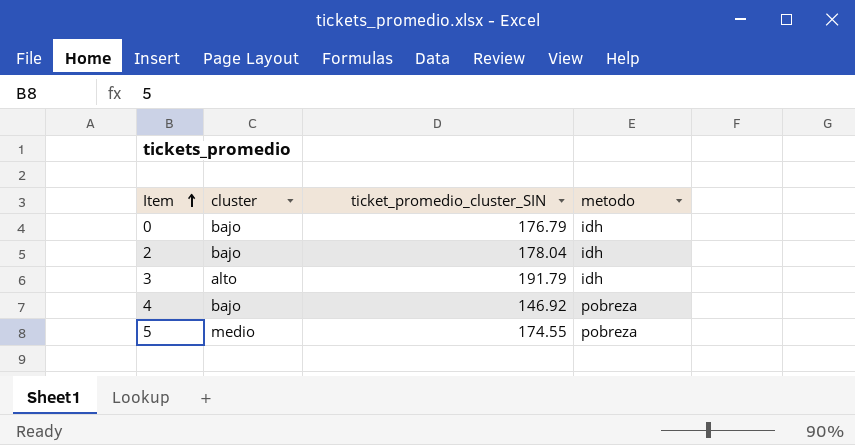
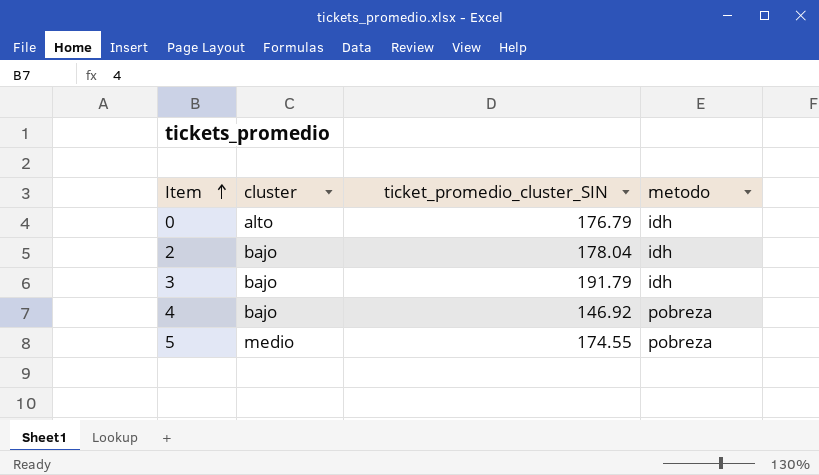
0 | cluster: bajo -> alto
3 | cluster: alto -> bajo

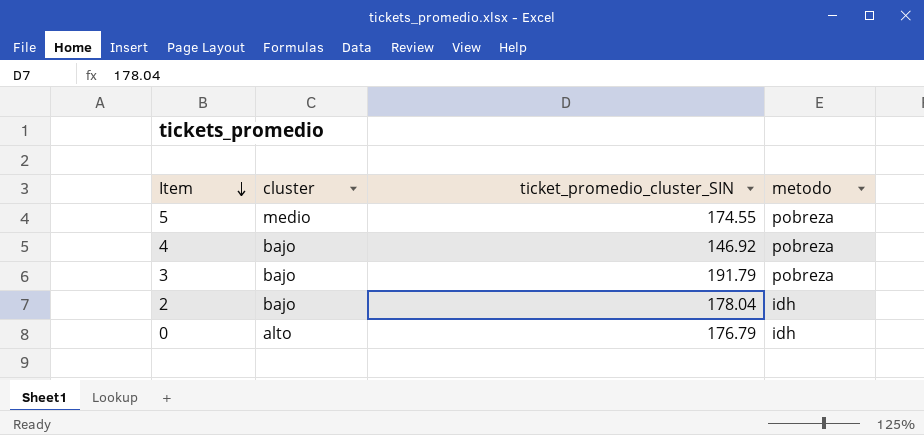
row order: Item ascending -> Item descending
3 | metodo: idh -> pobreza

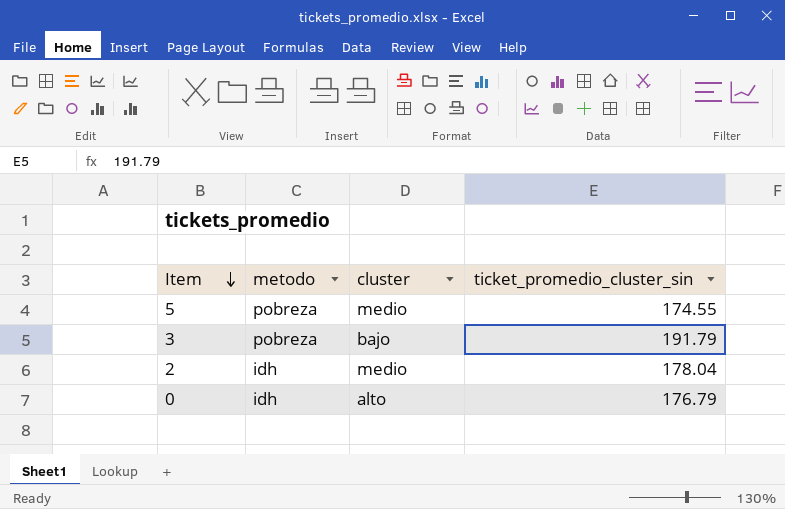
column metodo | position: 4 -> 2
column name: ticket_promedio_cluster_SIN -> ticket_promedio_cluster_sin
row 4: bajo | 146.92 | pobreza -> none
2 | cluster: bajo -> medio

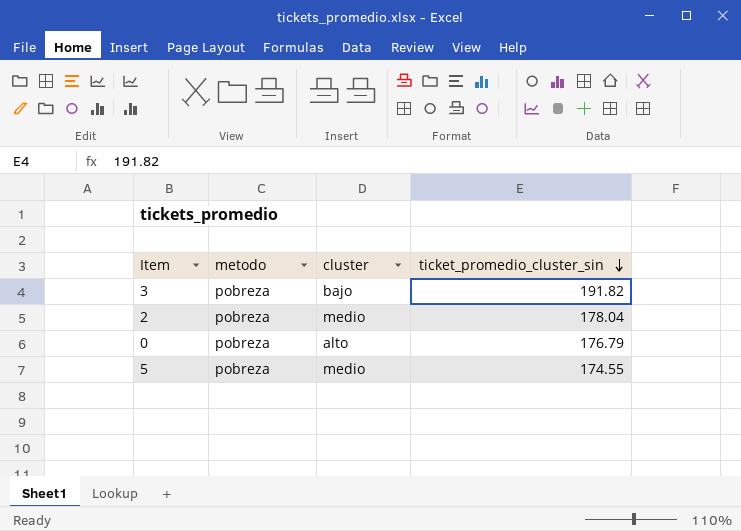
row order: Item descending -> ticket_promedio_cluster_sin descending
3 | ticket_promedio_cluster_sin: 191.79 -> 191.82
2 | metodo: idh -> pobreza
0 | metodo: idh -> pobreza

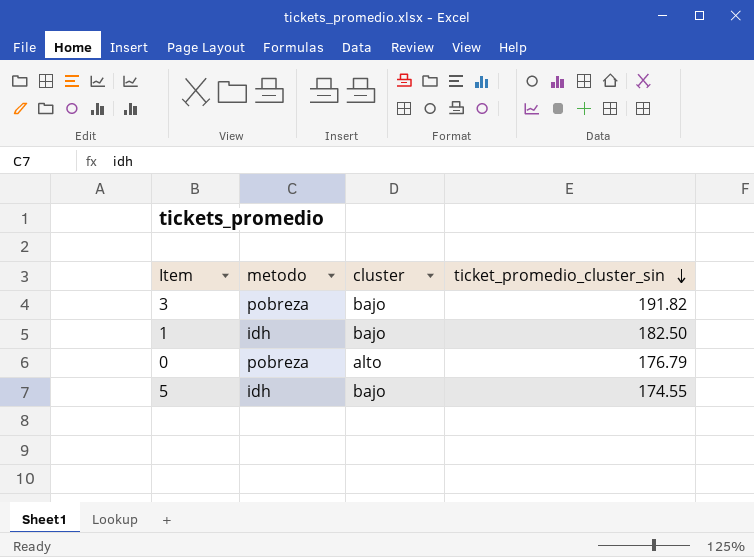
row 2: pobreza | medio | 178.04 -> none
row 1: none -> idh | bajo | 182.50
5 | metodo: pobreza -> idh
5 | cluster: medio -> bajo

